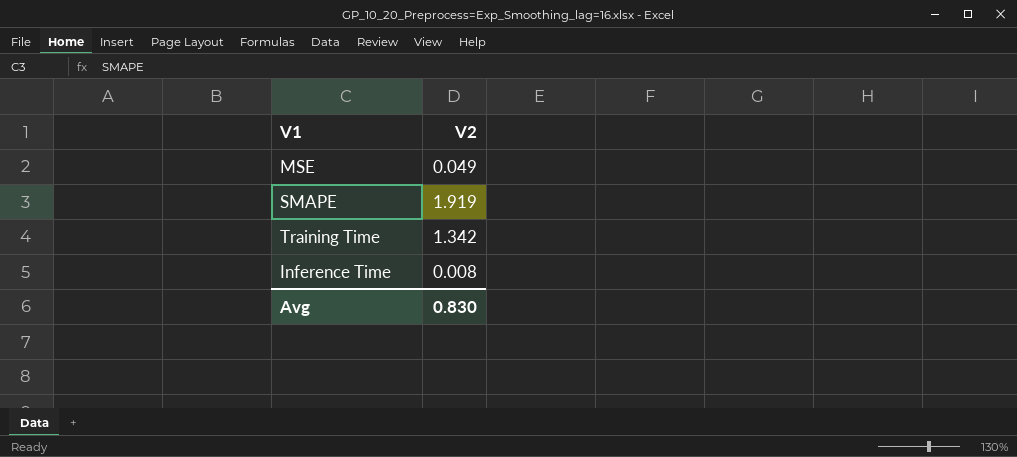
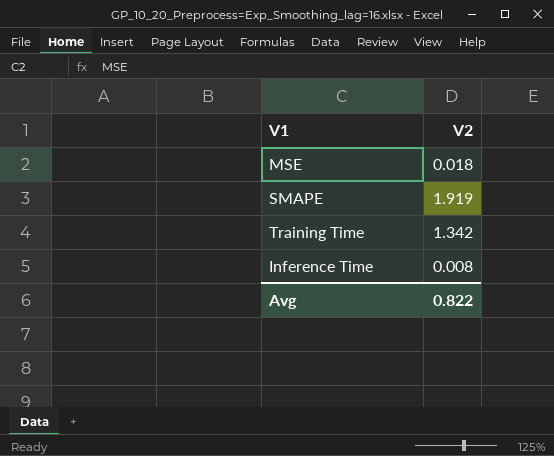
MSE | V2: 0.049 -> 0.018
Avg | V2: 0.830 -> 0.822

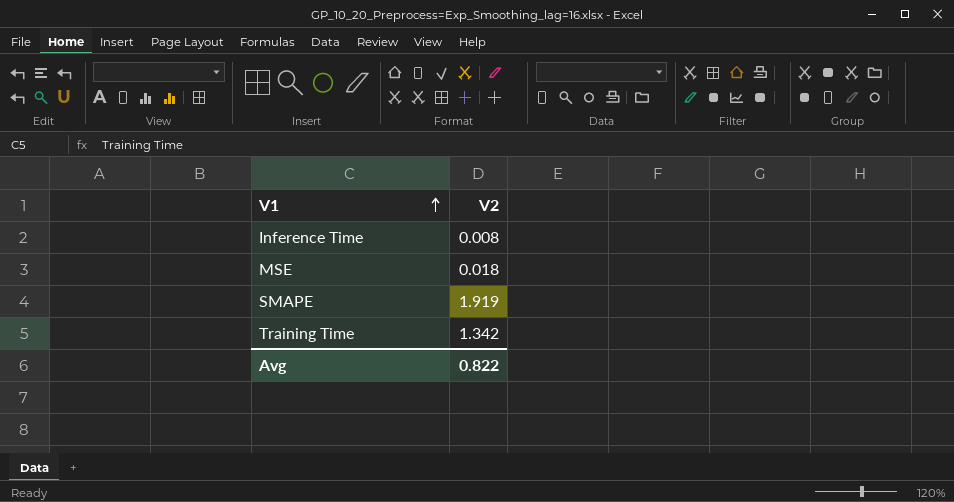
row order: none -> V1 ascending

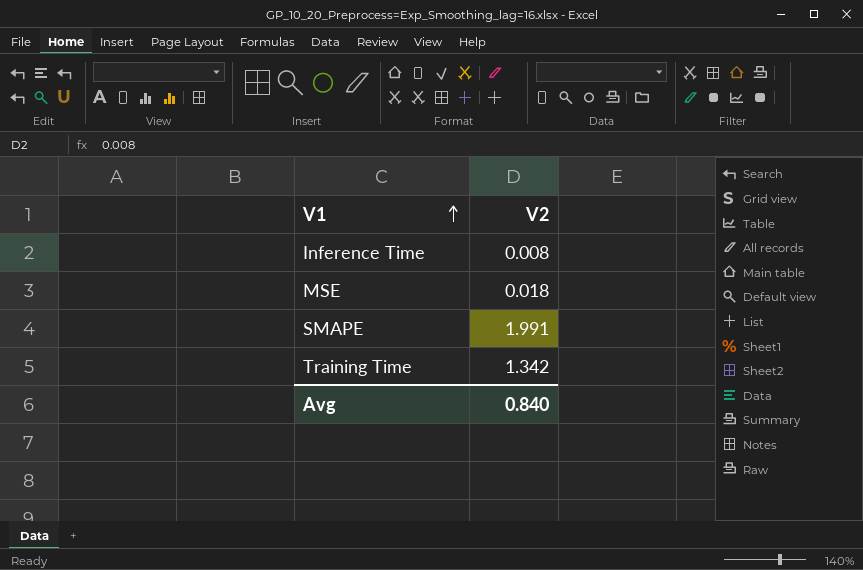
SMAPE | V2: 1.919 -> 1.991
Avg | V2: 0.822 -> 0.840

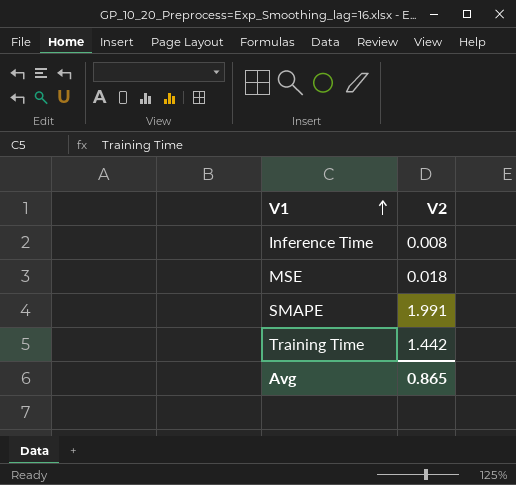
Training Time | V2: 1.342 -> 1.442
Avg | V2: 0.840 -> 0.865

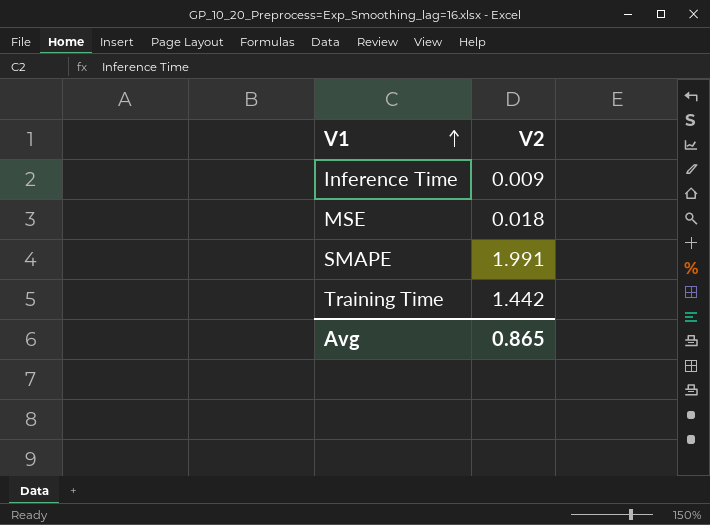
Inference Time | V2: 0.008 -> 0.009

